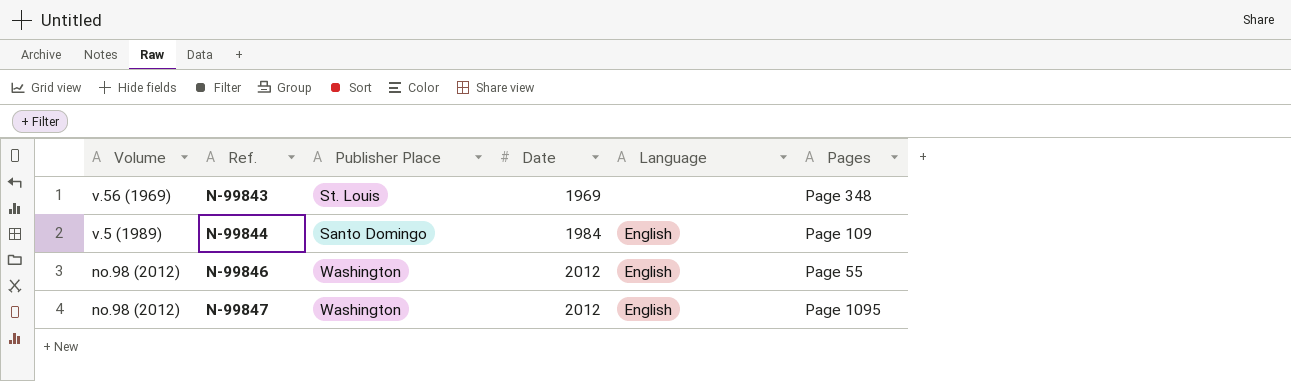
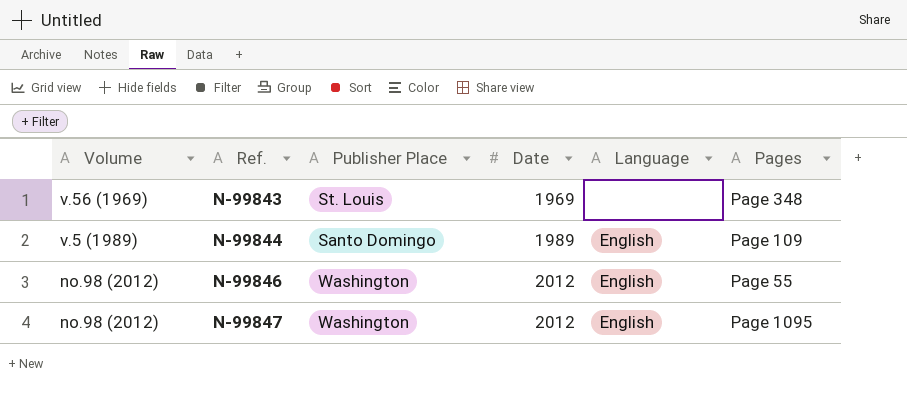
N-99844 | Date: 1984 -> 1989

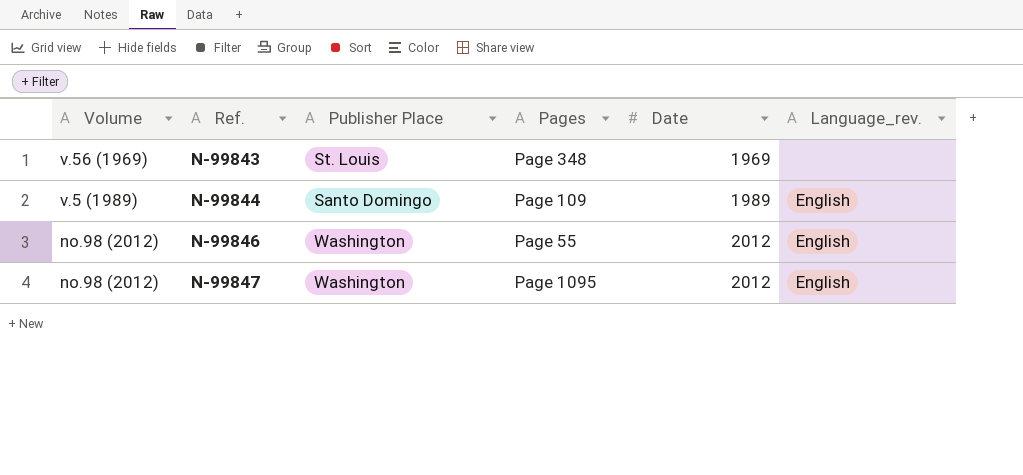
column Pages | position: 6 -> 4
column name: Language -> Language_rev.

